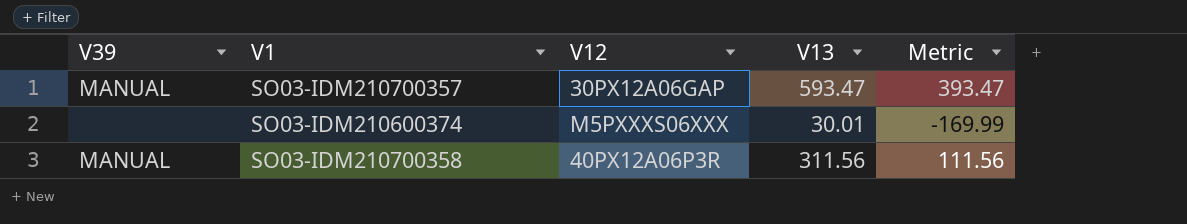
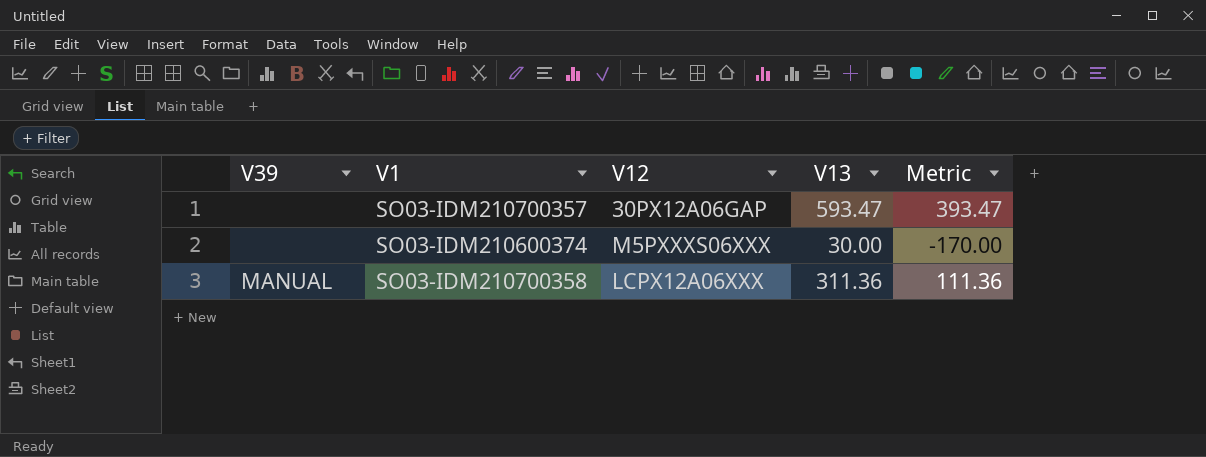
SO03-IDM210700357 | V39: MANUAL -> none
SO03-IDM210600374 | V13: 30.01 -> 30.00
SO03-IDM210600374 | Metric: -169.99 -> -170.00
SO03-IDM210700358 | V12: 40PX12A06P3R -> LCPX12A06XXX
SO03-IDM210700358 | V13: 311.56 -> 311.36
SO03-IDM210700358 | Metric: 111.56 -> 111.36

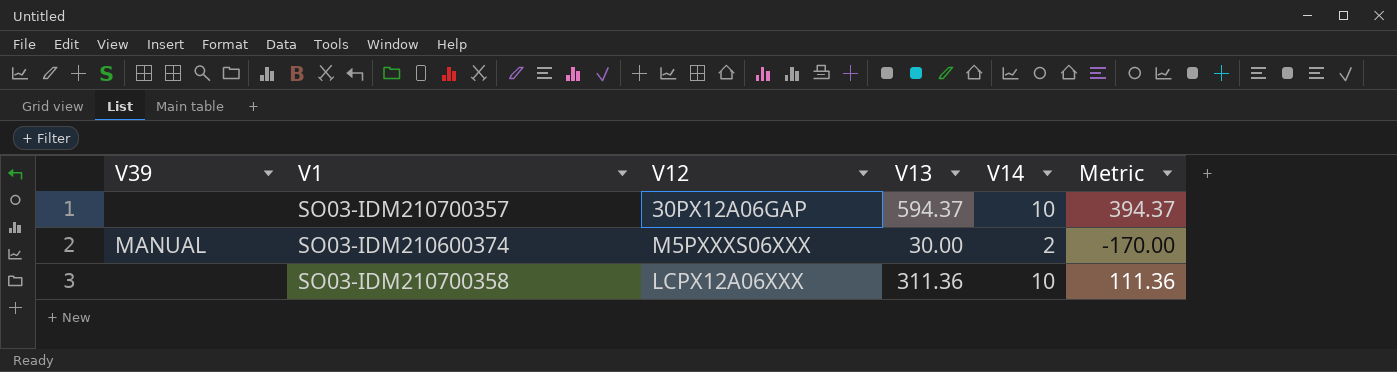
column V14 | position: none -> 5
SO03-IDM210700357 | V13: 593.47 -> 594.37
SO03-IDM210700357 | Metric: 393.47 -> 394.37
SO03-IDM210600374 | V39: none -> MANUAL
SO03-IDM210700358 | V39: MANUAL -> none

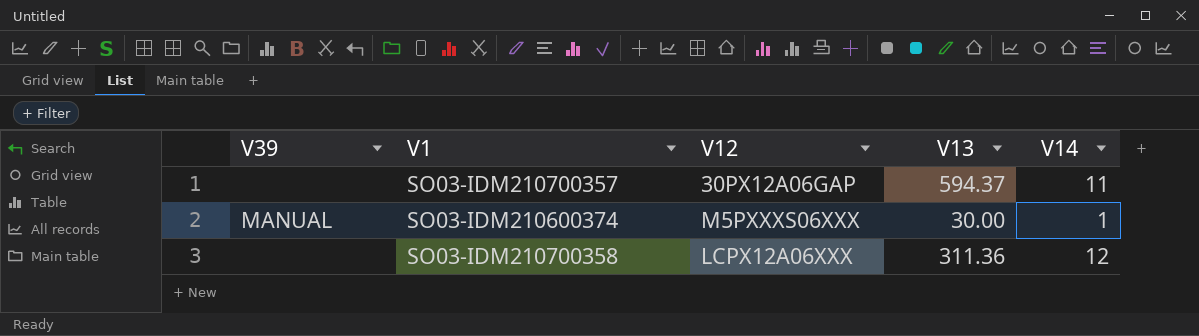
column Metric | formula: [V13] - 200 -> none
SO03-IDM210700357 | V14: 10 -> 11
SO03-IDM210600374 | V14: 2 -> 1
SO03-IDM210700358 | V14: 10 -> 12

